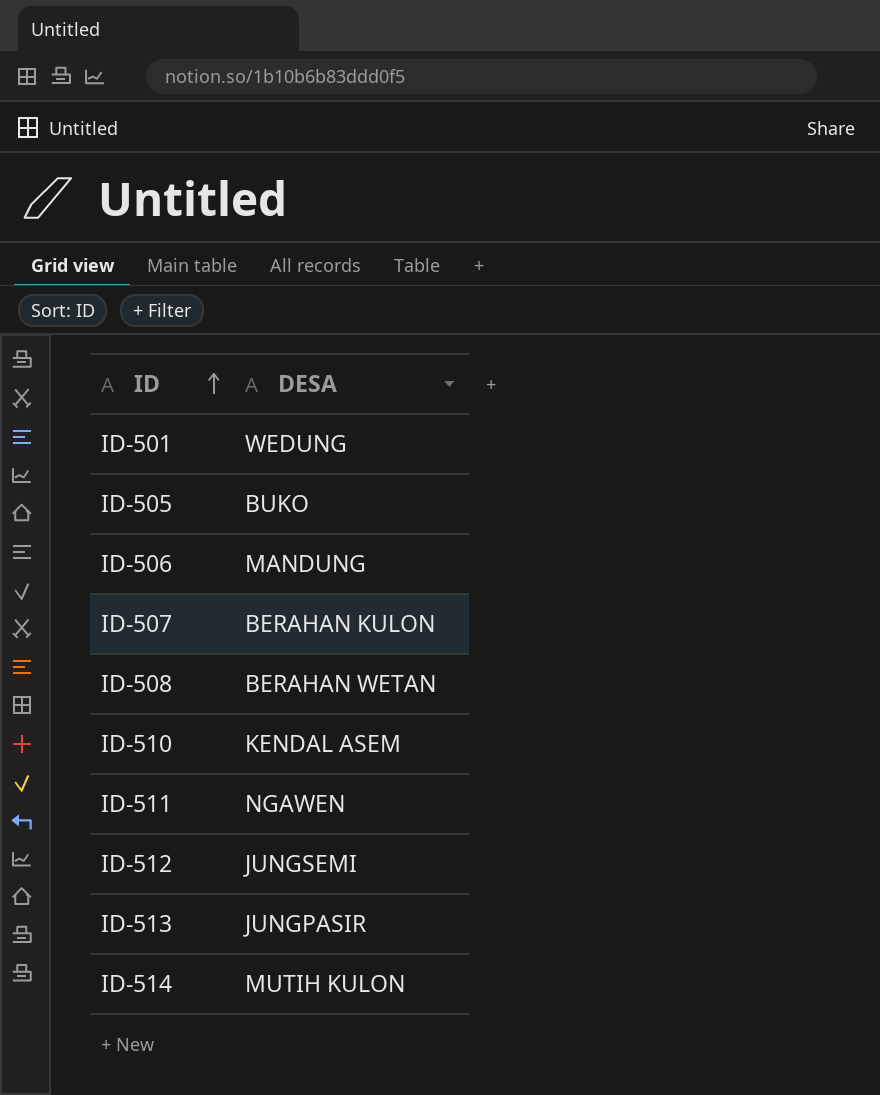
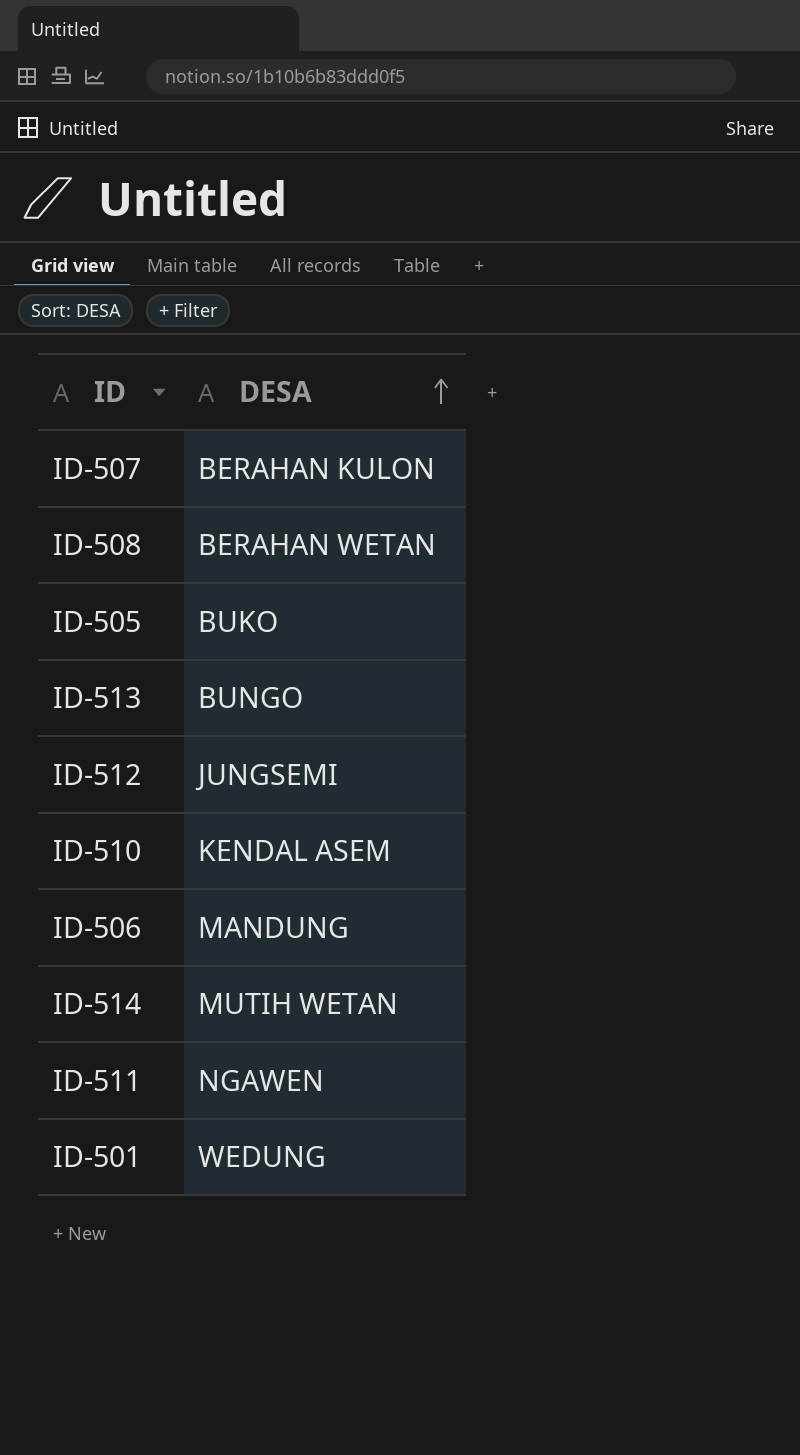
row order: ID ascending -> DESA ascending
ID-513 | DESA: JUNGPASIR -> BUNGO
ID-514 | DESA: MUTIH KULON -> MUTIH WETAN

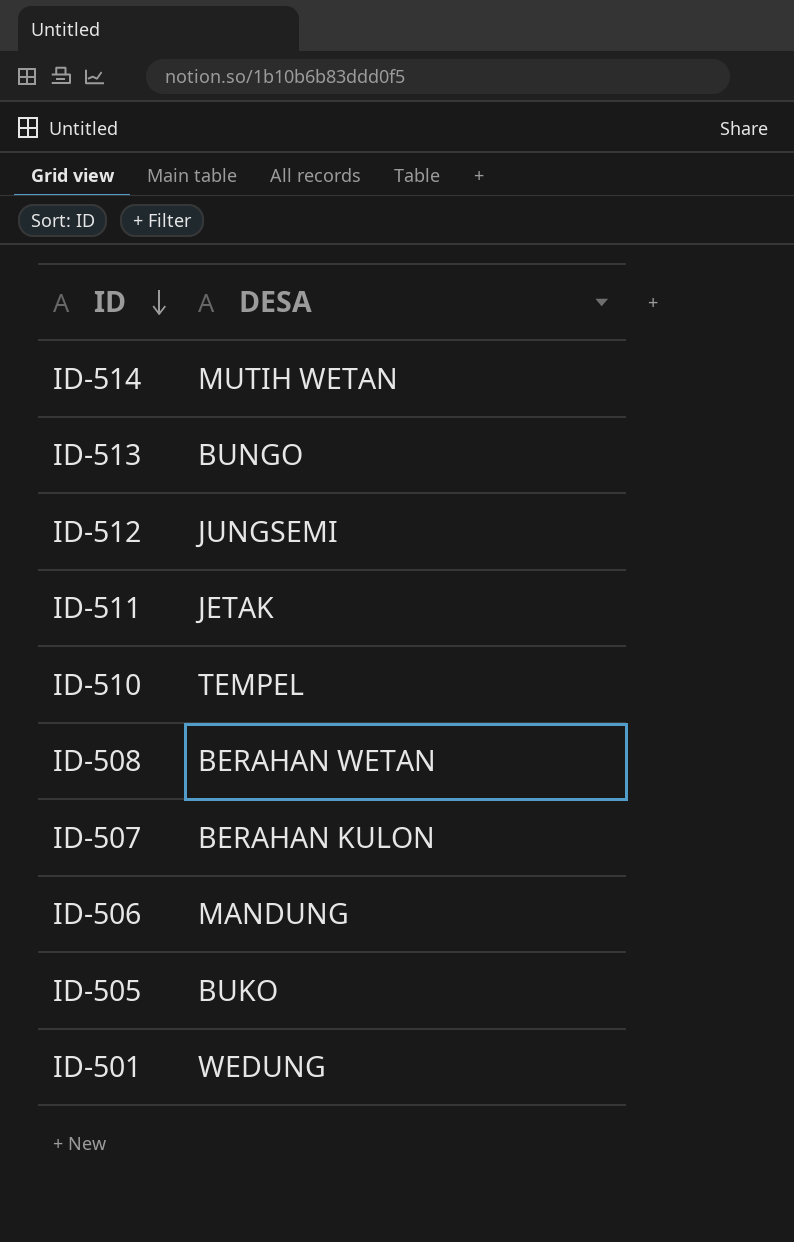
row order: DESA ascending -> ID descending
ID-511 | DESA: NGAWEN -> JETAK
ID-510 | DESA: KENDAL ASEM -> TEMPEL

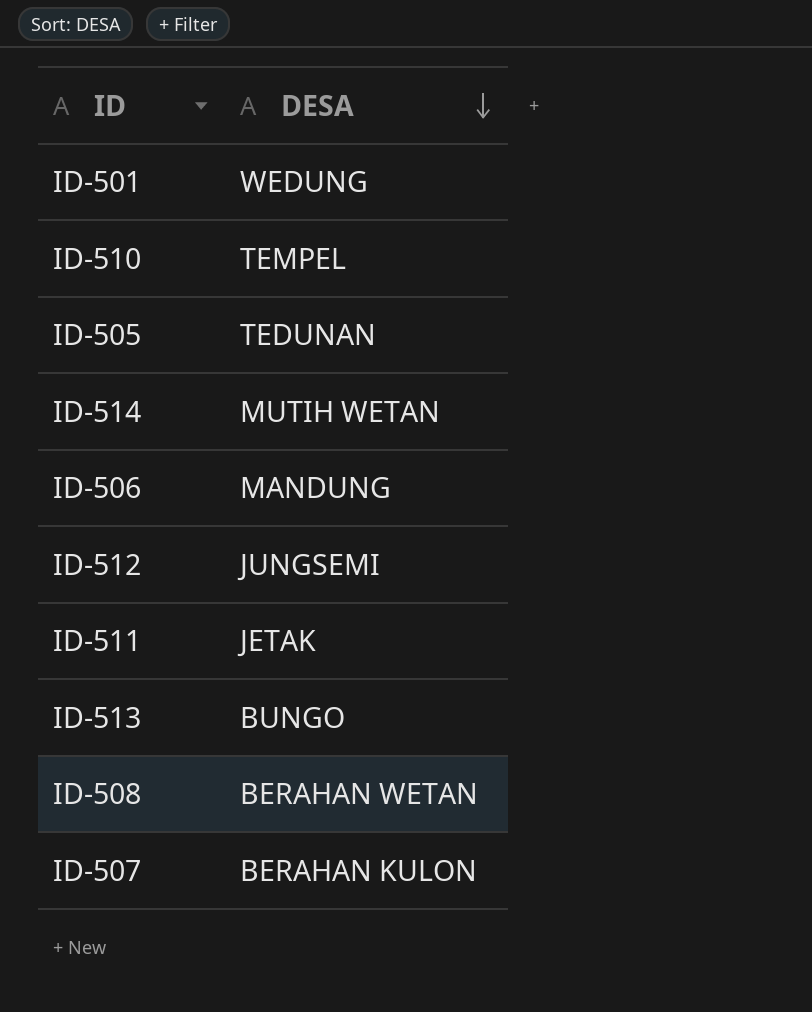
row order: ID descending -> DESA descending
ID-505 | DESA: BUKO -> TEDUNAN

